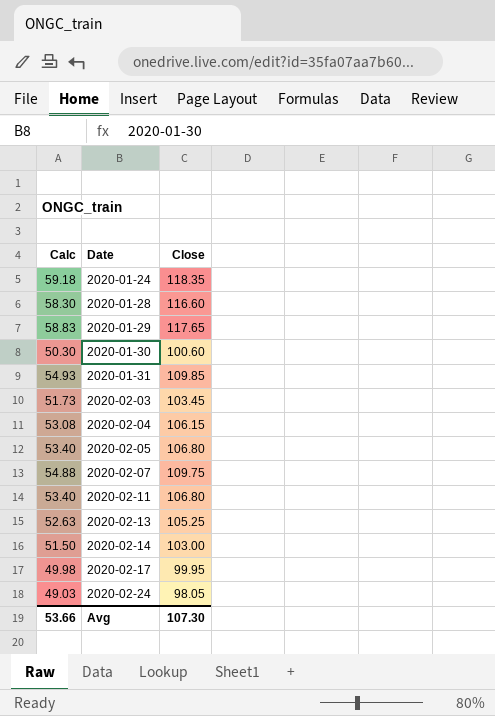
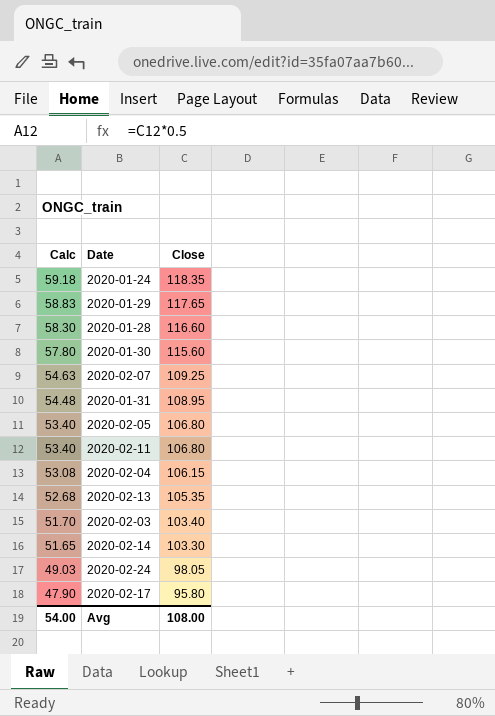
row order: Date ascending -> Calc descending
2020-01-30 | Calc: 50.30 -> 57.80
2020-01-30 | Close: 100.60 -> 115.60
2020-02-07 | Calc: 54.88 -> 54.63
2020-02-07 | Close: 109.75 -> 109.25
2020-01-31 | Calc: 54.93 -> 54.48
2020-01-31 | Close: 109.85 -> 108.95
2020-02-13 | Calc: 52.63 -> 52.68
2020-02-13 | Close: 105.25 -> 105.35
2020-02-03 | Calc: 51.73 -> 51.70
2020-02-03 | Close: 103.45 -> 103.40
2020-02-14 | Calc: 51.50 -> 51.65
2020-02-14 | Close: 103.00 -> 103.30
2020-02-17 | Calc: 49.98 -> 47.90
2020-02-17 | Close: 99.95 -> 95.80
Avg | Calc: 53.66 -> 54.00
Avg | Close: 107.30 -> 108.00

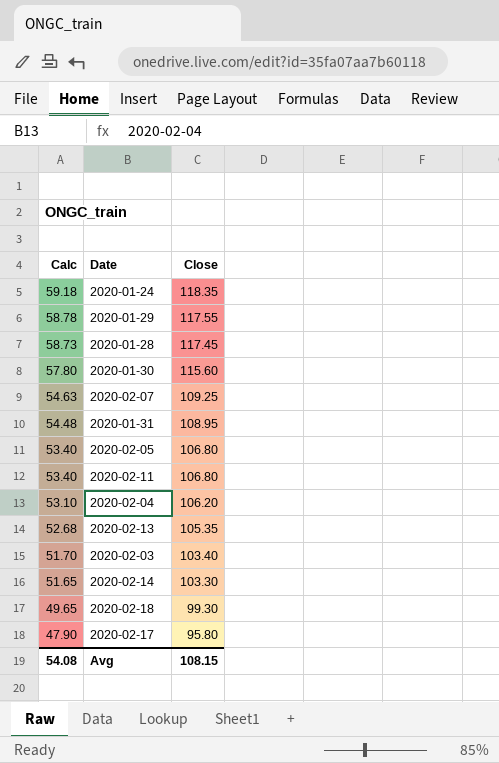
row 2020-02-24: 49.03 | 98.05 -> none
2020-01-29 | Calc: 58.83 -> 58.78
2020-01-29 | Close: 117.65 -> 117.55
2020-01-28 | Calc: 58.30 -> 58.73
2020-01-28 | Close: 116.60 -> 117.45
2020-02-04 | Calc: 53.08 -> 53.10
2020-02-04 | Close: 106.15 -> 106.20
row 2020-02-18: none -> 49.65 | 99.30
Avg | Calc: 54.00 -> 54.08
Avg | Close: 108.00 -> 108.15

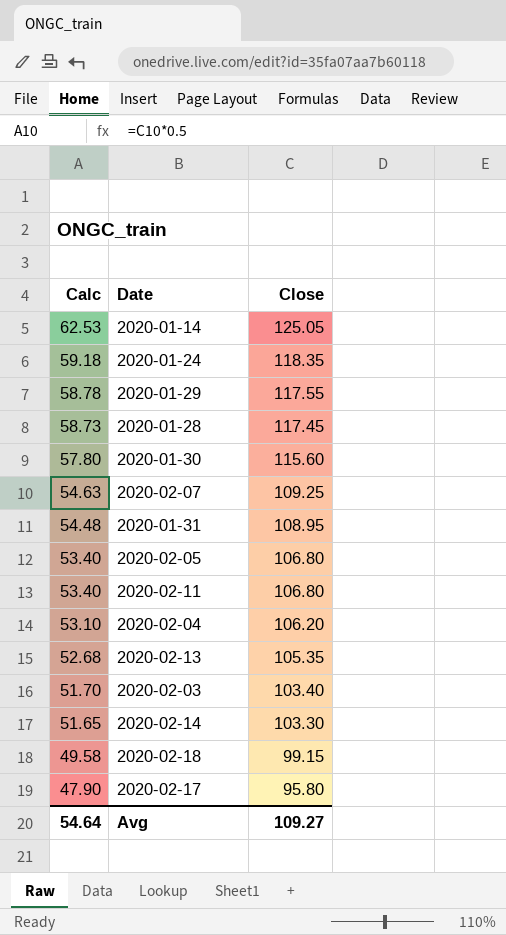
row 2020-01-14: none -> 62.53 | 125.05
2020-02-18 | Calc: 49.65 -> 49.58
2020-02-18 | Close: 99.30 -> 99.15
Avg | Calc: 54.08 -> 54.64
Avg | Close: 108.15 -> 109.27

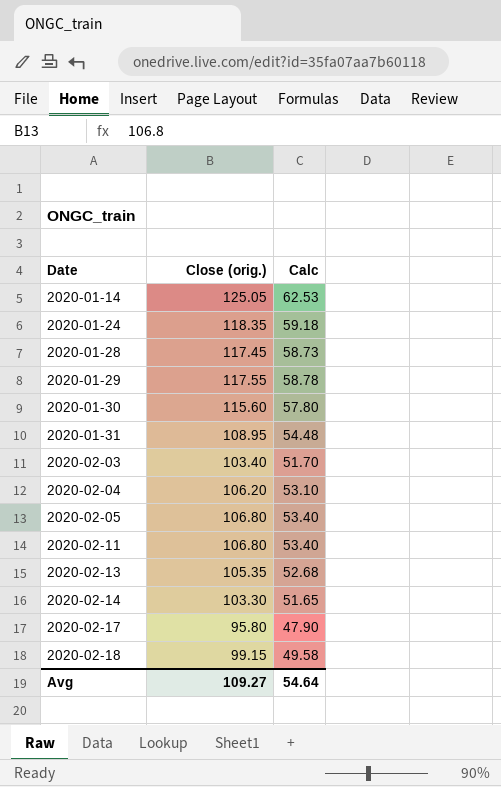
row order: Calc descending -> Date ascending
column name: Close -> Close (orig.)
column Calc | position: 1 -> 3
row 2020-02-07: 54.63 | 109.25 -> none

